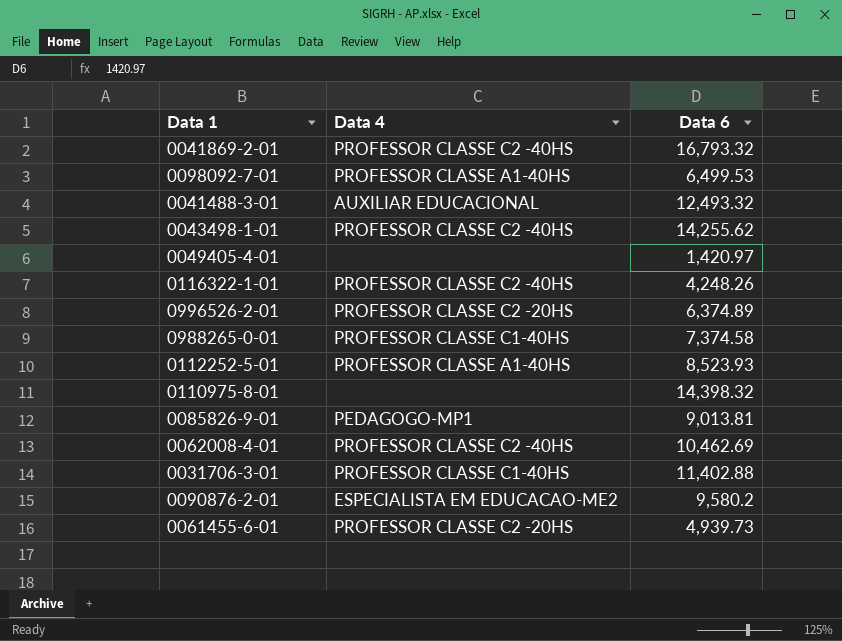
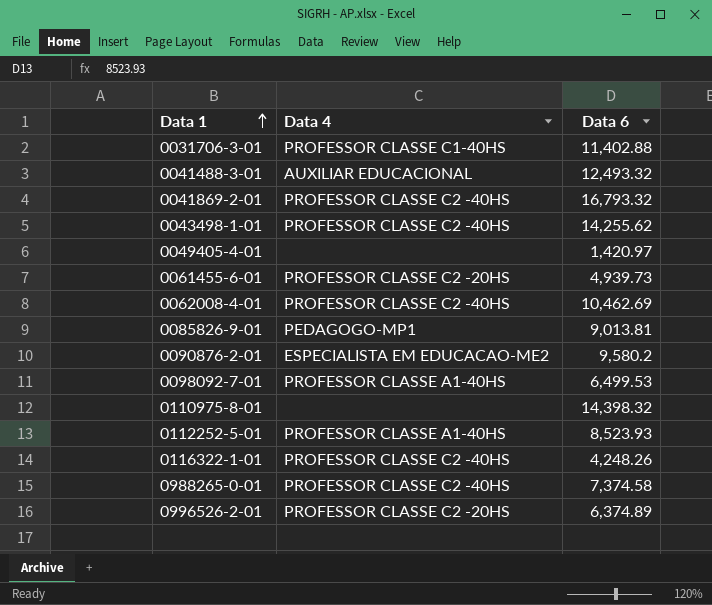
row order: none -> Data 1 ascending
0988265-0-01 | Data 4: PROFESSOR CLASSE C1-40HS -> PROFESSOR CLASSE C2 -40HS

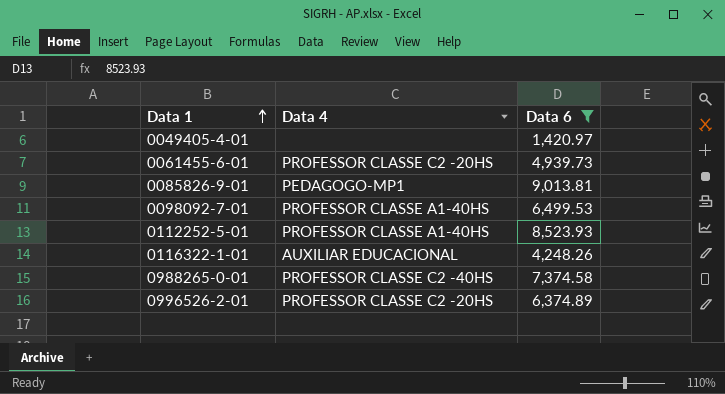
filter: none -> Data 6 <= 9,013.81
0116322-1-01 | Data 4: PROFESSOR CLASSE C2 -40HS -> AUXILIAR EDUCACIONAL

